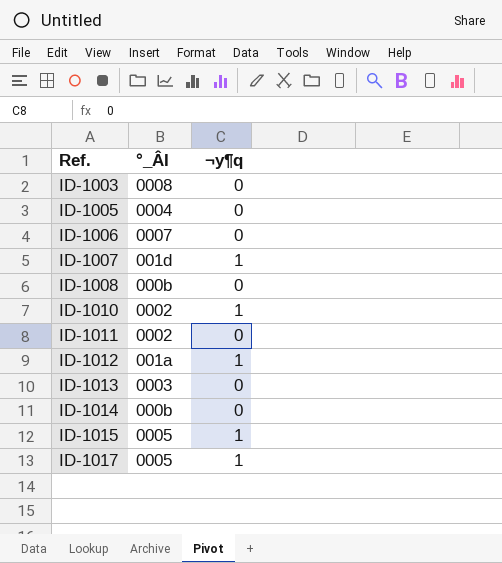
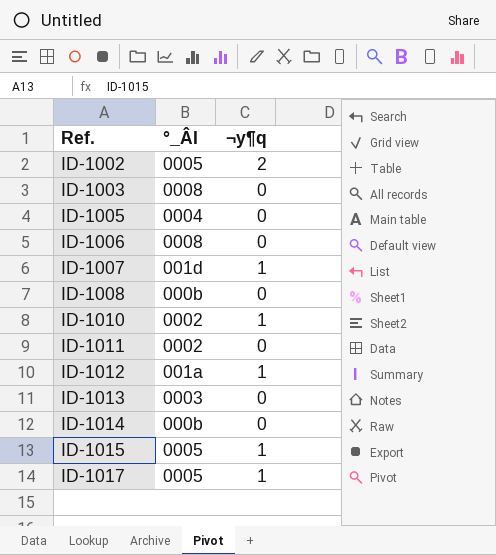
row ID-1002: none -> 0005 | 2
ID-1006 | °_ÂI: 0007 -> 0008

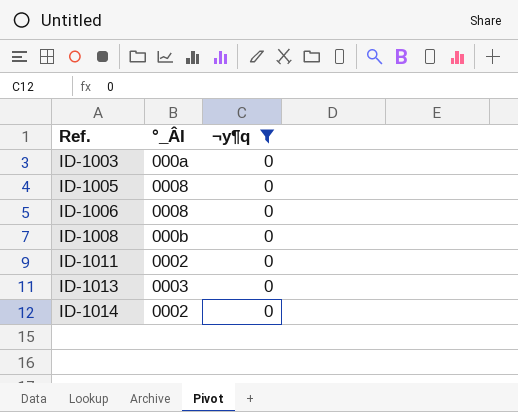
filter: none -> ¬y¶q = 0
ID-1003 | °_ÂI: 0008 -> 000a
ID-1005 | °_ÂI: 0004 -> 0008
ID-1014 | °_ÂI: 000b -> 0002

